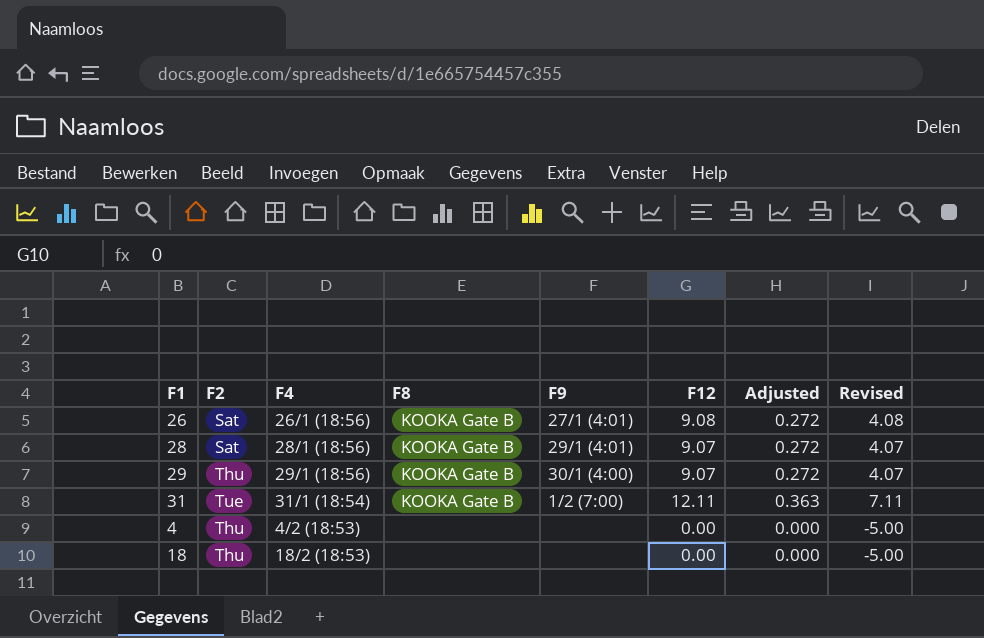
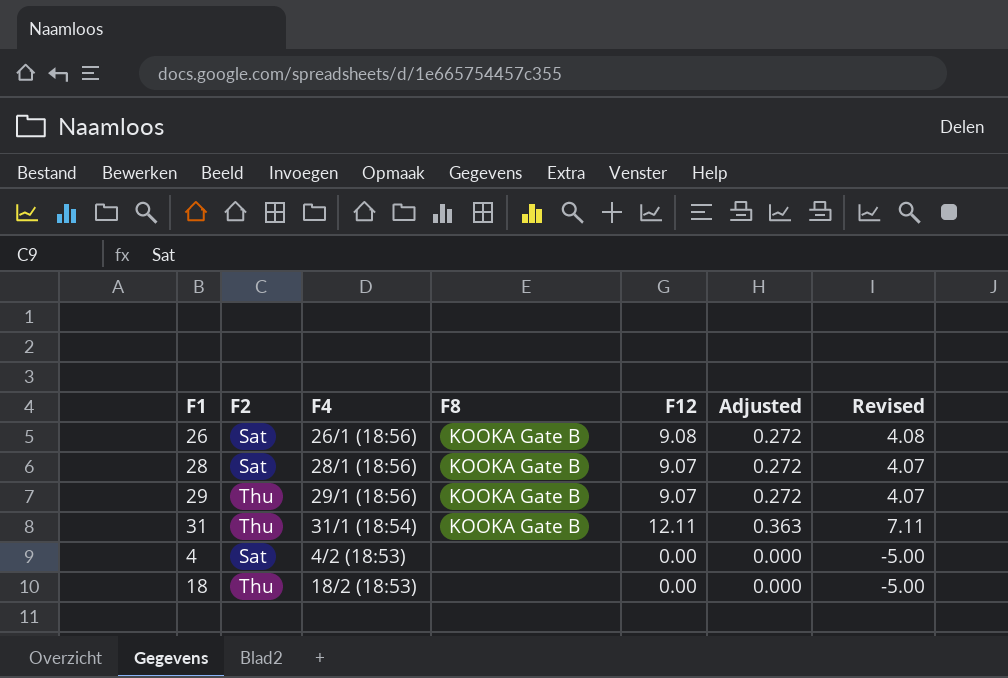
column F9 | position: 5 -> none
31 | F2: Tue -> Thu
4 | F2: Thu -> Sat

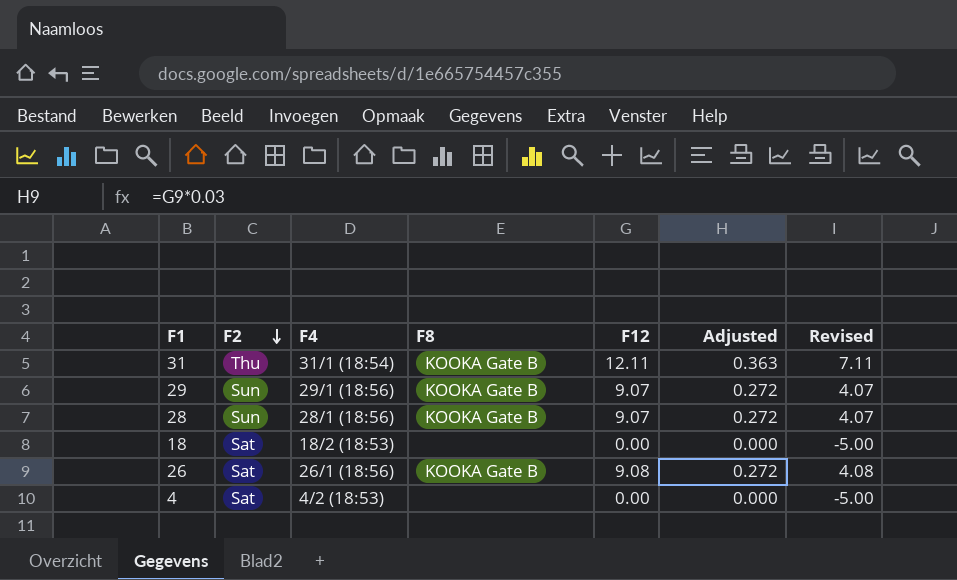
row order: none -> F2 descending
29 | F2: Thu -> Sun
28 | F2: Sat -> Sun
18 | F2: Thu -> Sat

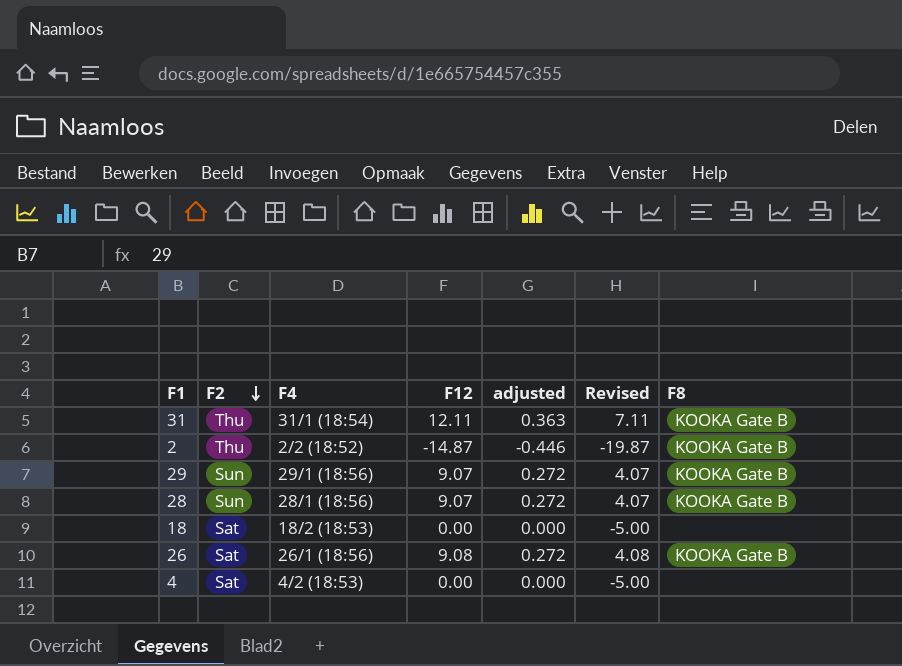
column name: Adjusted -> adjusted
column F8 | position: 4 -> 7
row 2: none -> Thu | 2/2 (18:52) | -14.87 | -0.446 | -19.87 | KOOKA Gate B

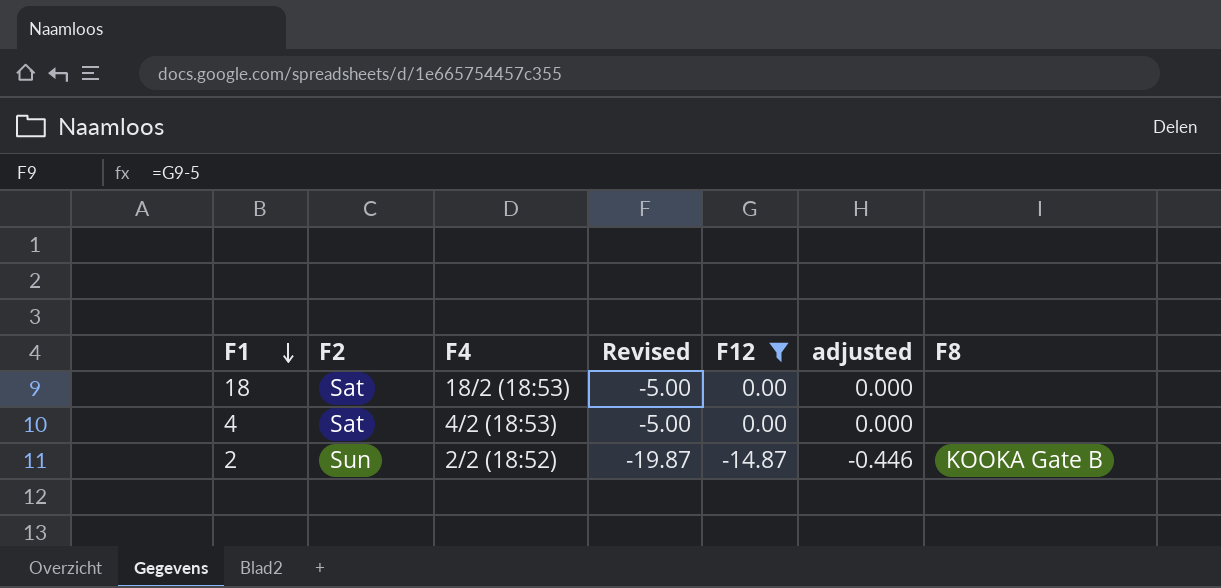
filter: none -> F12 <= 0.00
row order: F2 descending -> F1 descending
column Revised | position: 6 -> 4
2 | F2: Thu -> Sun

